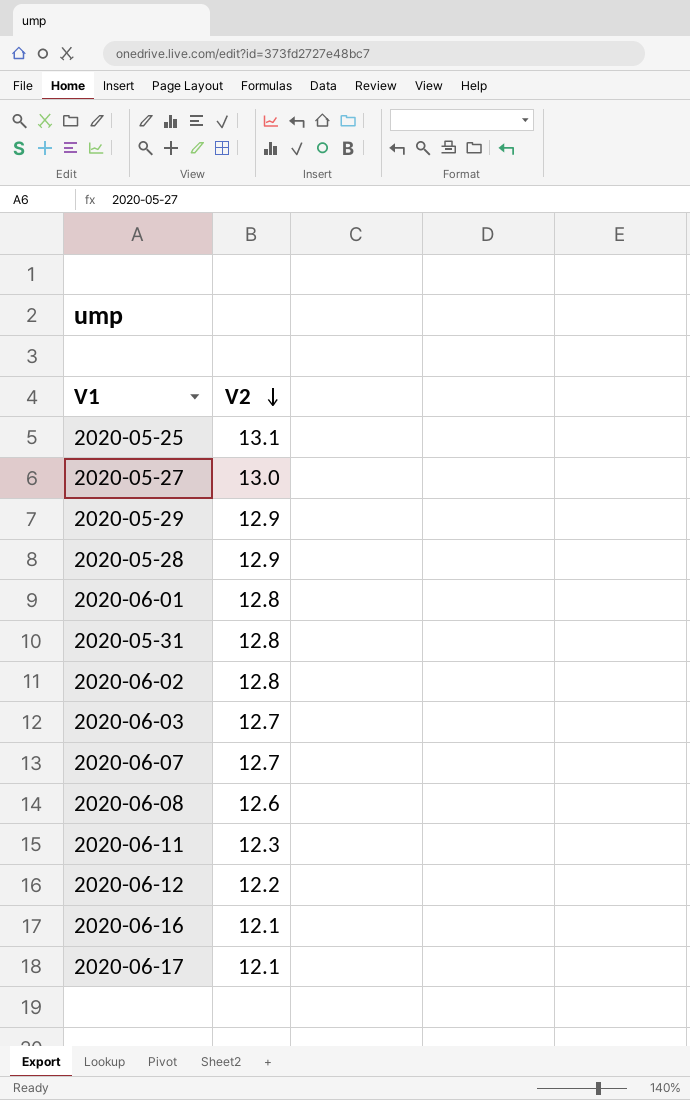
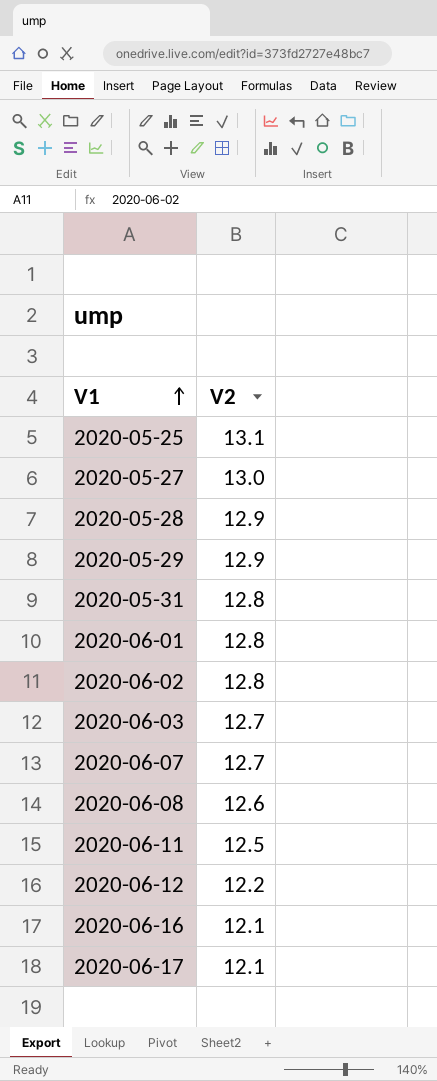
row order: V2 descending -> V1 ascending
2020-06-11 | V2: 12.3 -> 12.5

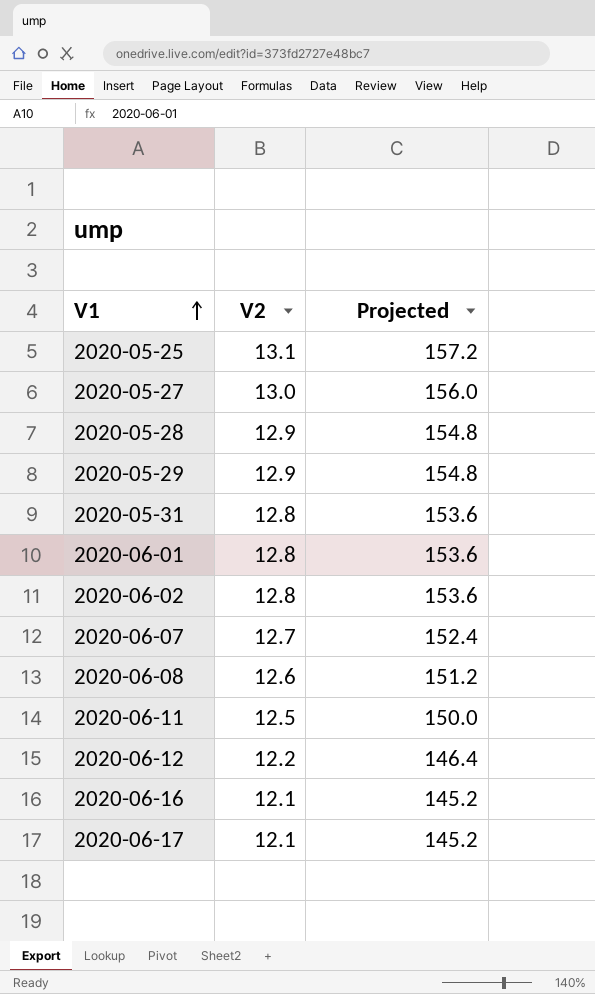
column Projected | formula: none -> [V2] * 12
row 2020-06-03: 12.7 -> none

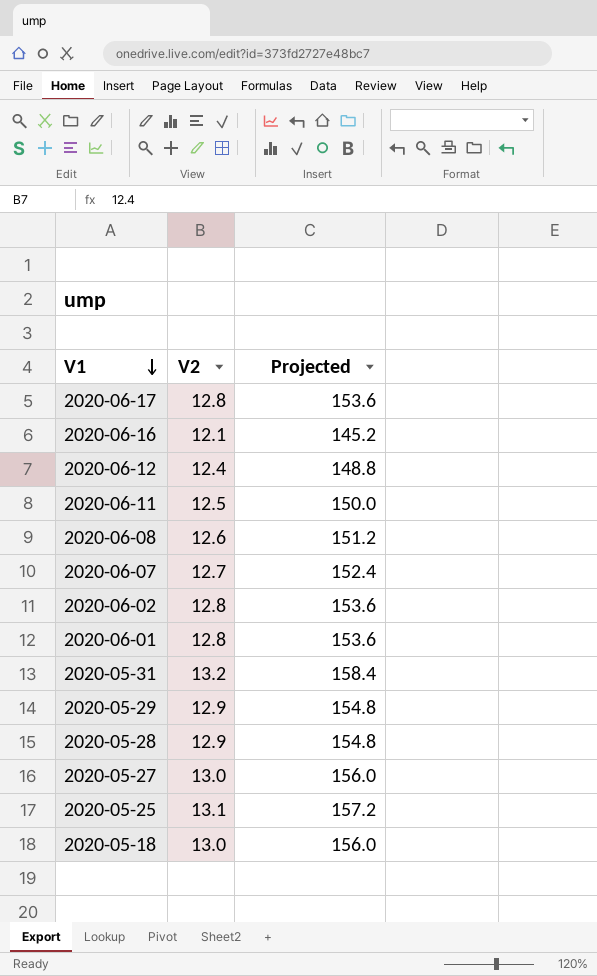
row order: V1 ascending -> V1 descending
2020-06-17 | V2: 12.1 -> 12.8
2020-06-17 | Projected: 145.2 -> 153.6
2020-06-12 | V2: 12.2 -> 12.4
2020-06-12 | Projected: 146.4 -> 148.8
2020-05-31 | V2: 12.8 -> 13.2
2020-05-31 | Projected: 153.6 -> 158.4
row 2020-05-18: none -> 13.0 | 156.0

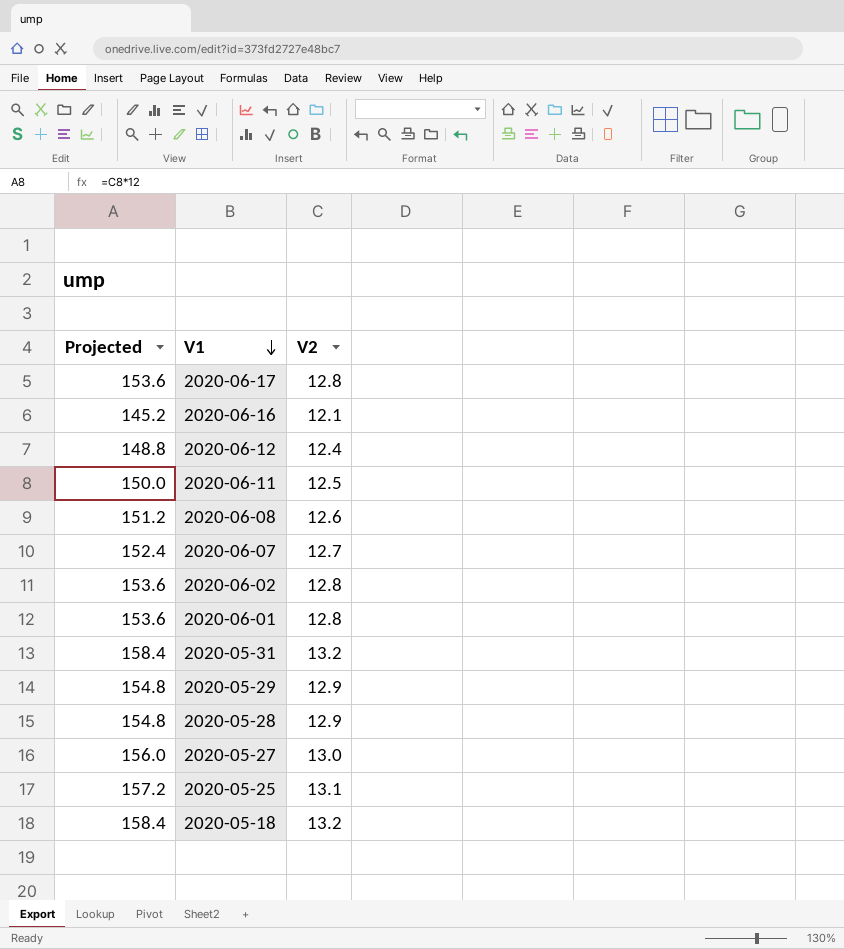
column Projected | position: 3 -> 1
2020-05-18 | Projected: 156.0 -> 158.4
2020-05-18 | V2: 13.0 -> 13.2

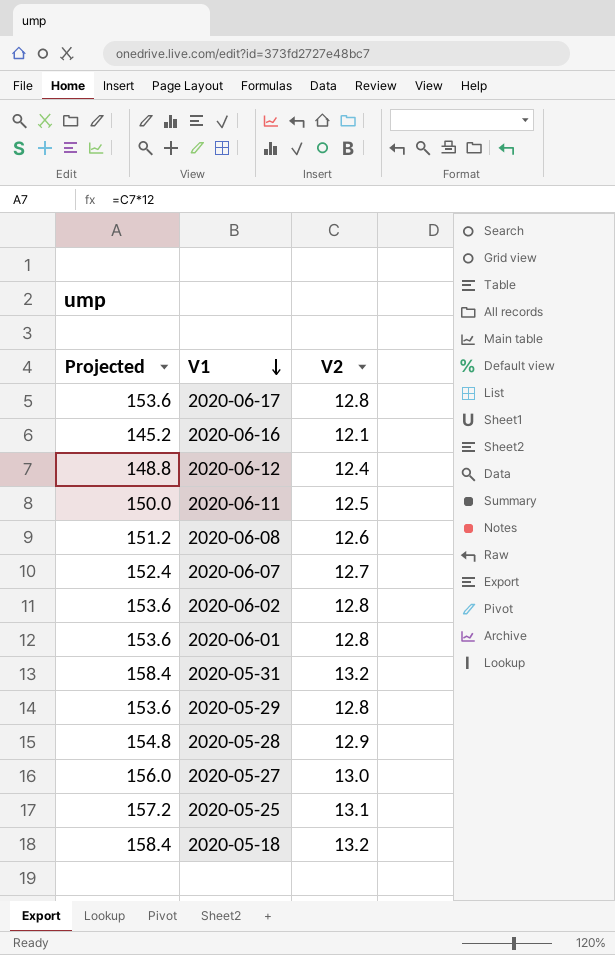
2020-05-29 | Projected: 154.8 -> 153.6
2020-05-29 | V2: 12.9 -> 12.8

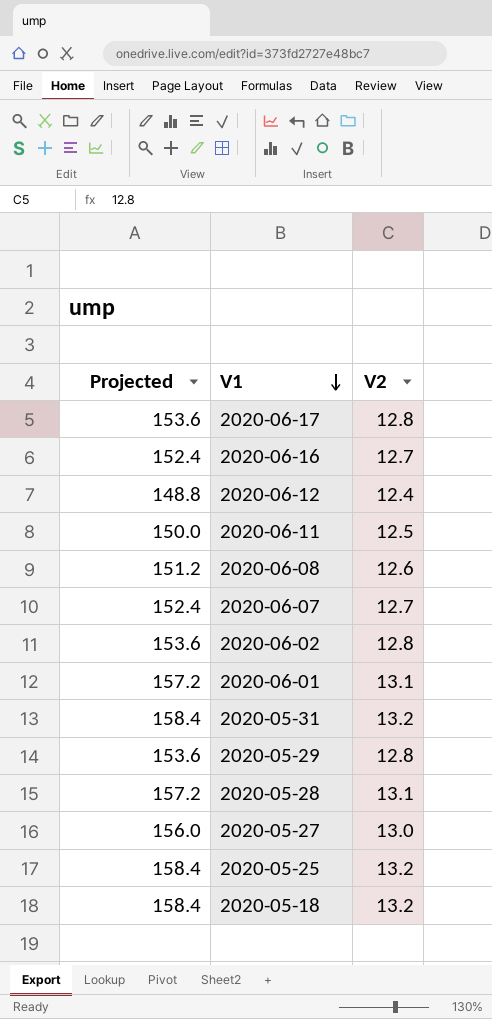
2020-06-16 | Projected: 145.2 -> 152.4
2020-06-16 | V2: 12.1 -> 12.7
2020-06-01 | Projected: 153.6 -> 157.2
2020-06-01 | V2: 12.8 -> 13.1
2020-05-28 | Projected: 154.8 -> 157.2
2020-05-28 | V2: 12.9 -> 13.1
2020-05-25 | Projected: 157.2 -> 158.4
2020-05-25 | V2: 13.1 -> 13.2

